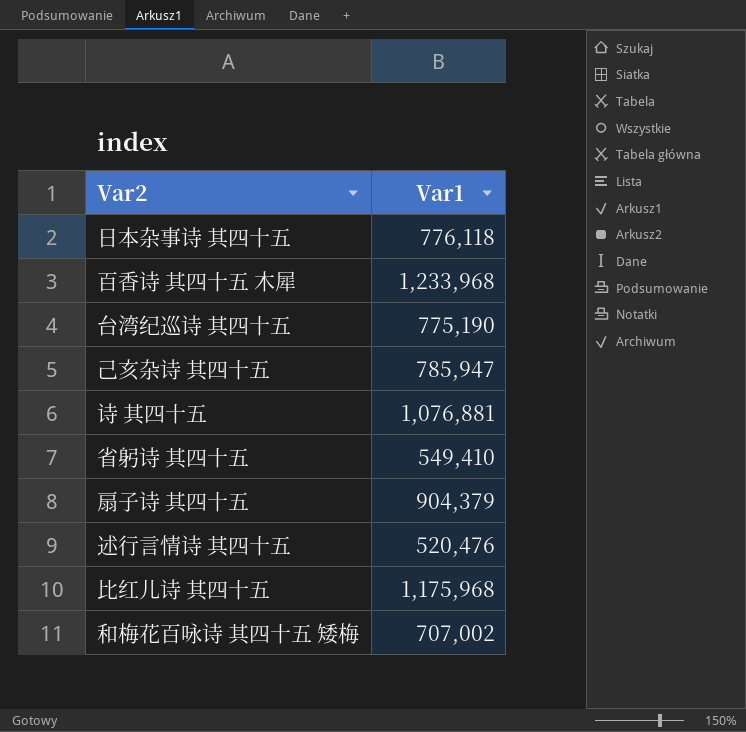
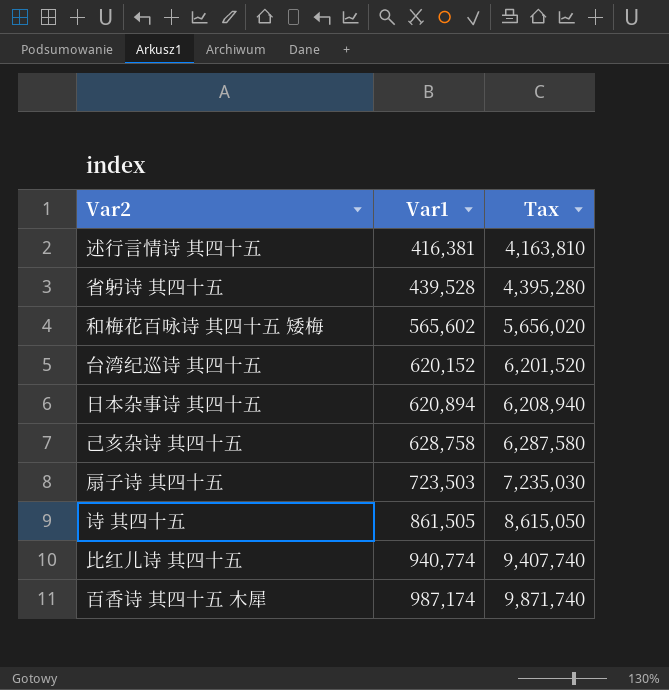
row order: none -> Var1 ascending
column Tax | formula: none -> [Var1] * 10
述行言情诗 其四十五 | Var1: 520,476 -> 416,381
省躬诗 其四十五 | Var1: 549,410 -> 439,528
和梅花百咏诗 其四十五 矮梅 | Var1: 707,002 -> 565,602
台湾纪巡诗 其四十五 | Var1: 775,190 -> 620,152
日本杂事诗 其四十五 | Var1: 776,118 -> 620,894
己亥杂诗 其四十五 | Var1: 785,947 -> 628,758
扇子诗 其四十五 | Var1: 904,379 -> 723,503
诗 其四十五 | Var1: 1,076,881 -> 861,505
比红儿诗 其四十五 | Var1: 1,175,968 -> 940,774
百香诗 其四十五 木犀 | Var1: 1,233,968 -> 987,174

